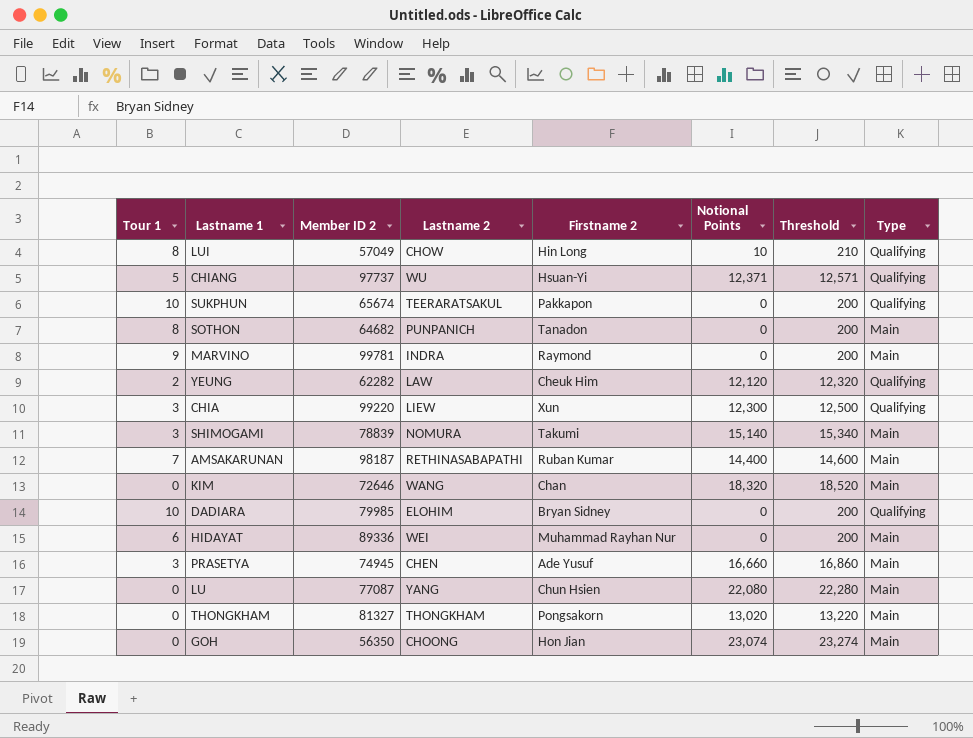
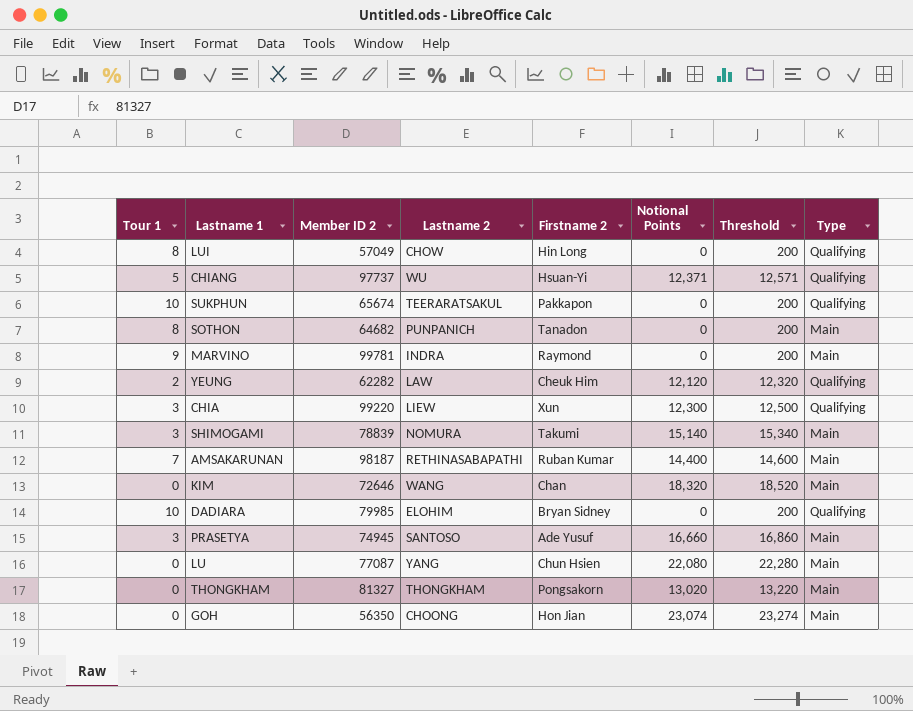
row HIDAYAT: 6 | 89336 | WEI | Muhammad Rayhan Nur | 0 | 200 | Main -> none
LUI | Notional Points: 10 -> 0
LUI | Threshold: 210 -> 200
PRASETYA | Lastname 2: CHEN -> SANTOSO

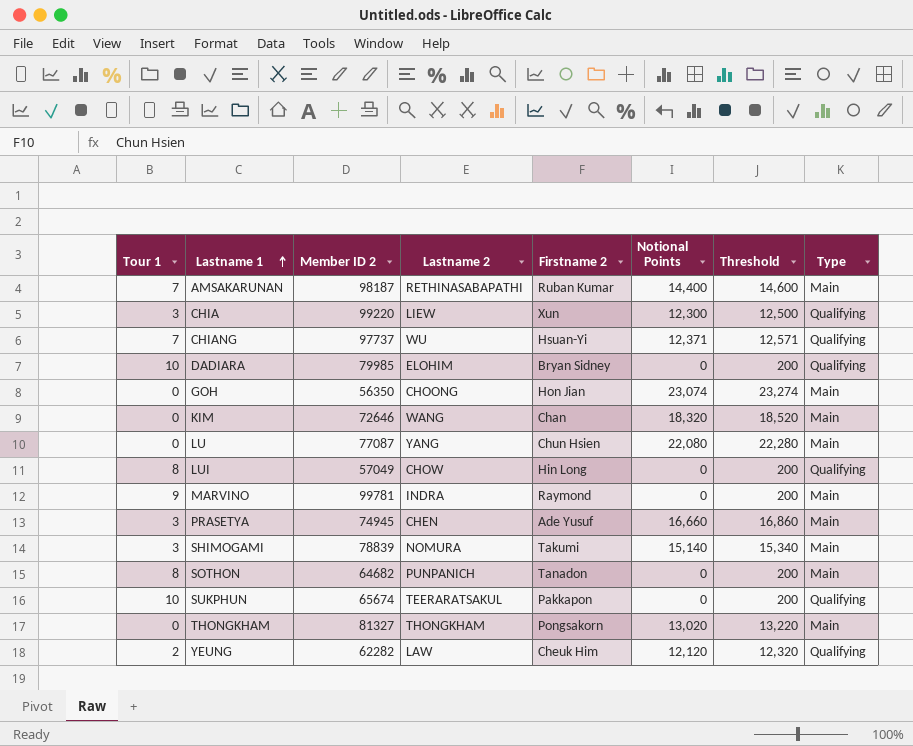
row order: none -> Lastname 1 ascending
CHIANG | Tour 1: 5 -> 7
PRASETYA | Lastname 2: SANTOSO -> CHEN

